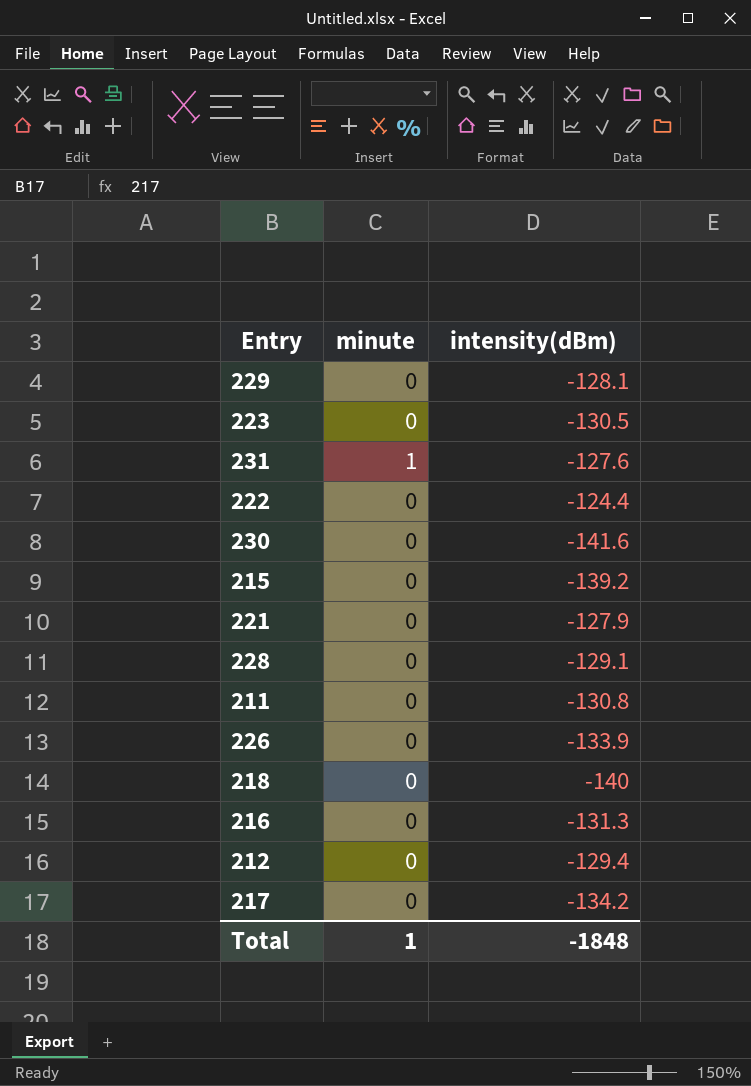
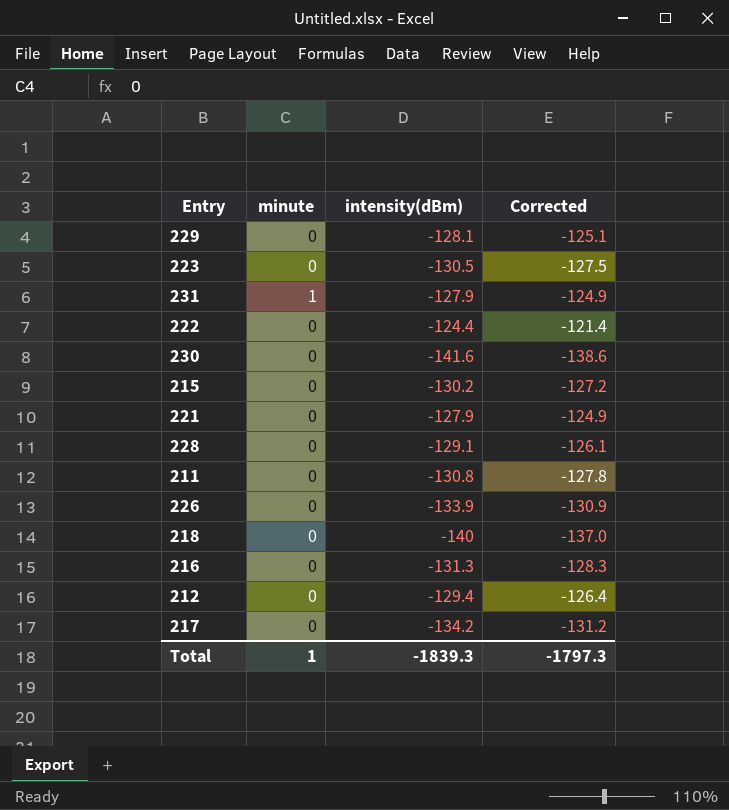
column Corrected | formula: none -> [intensity(dBm)] + 3
231 | intensity(dBm): -127.6 -> -127.9
215 | intensity(dBm): -139.2 -> -130.2
Total | intensity(dBm): -1848 -> -1839.3

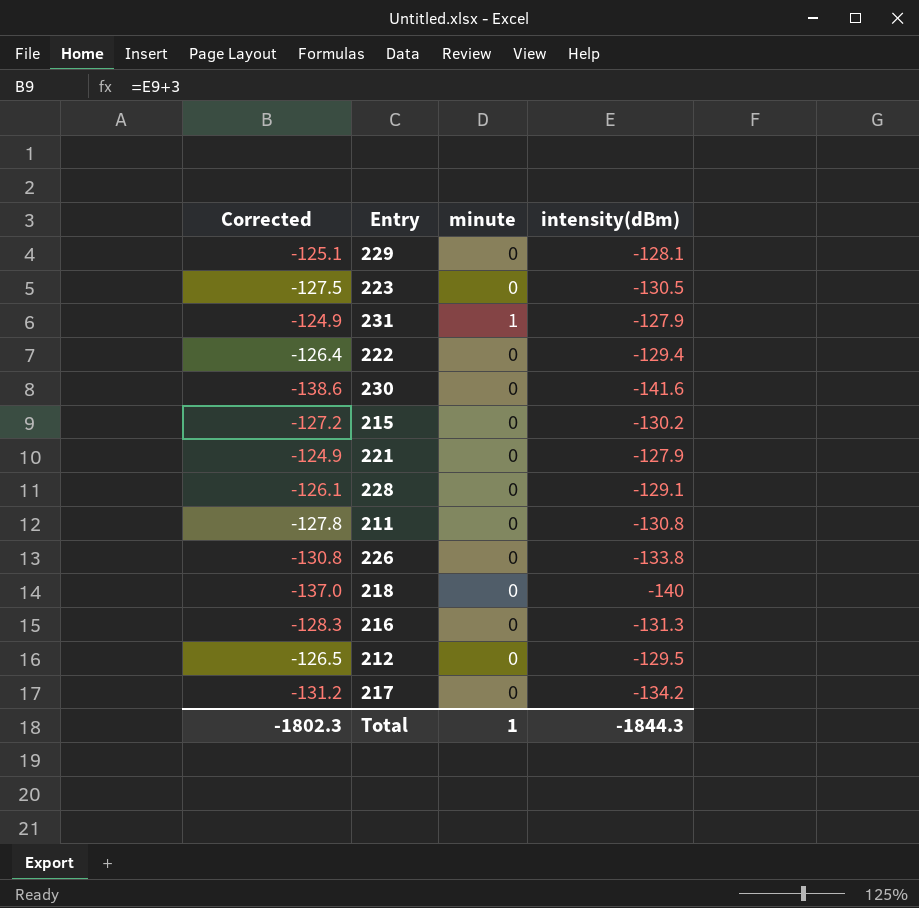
column Corrected | position: 4 -> 1
222 | Corrected: -121.4 -> -126.4
222 | intensity(dBm): -124.4 -> -129.4
226 | Corrected: -130.9 -> -130.8
226 | intensity(dBm): -133.9 -> -133.8
212 | Corrected: -126.4 -> -126.5
212 | intensity(dBm): -129.4 -> -129.5
Total | Corrected: -1797.3 -> -1802.3
Total | intensity(dBm): -1839.3 -> -1844.3

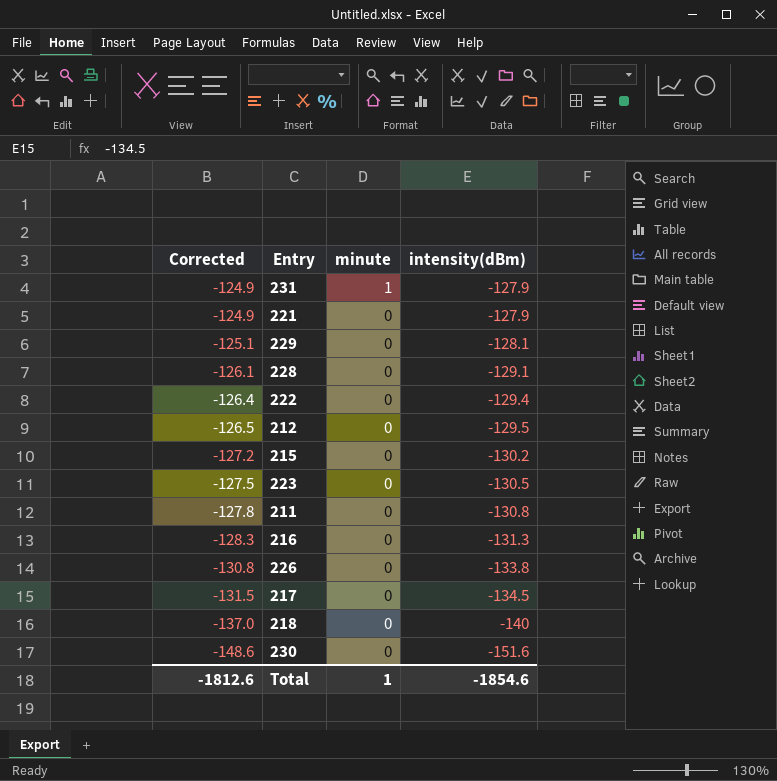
row order: none -> Corrected descending
217 | Corrected: -131.2 -> -131.5
217 | intensity(dBm): -134.2 -> -134.5
230 | Corrected: -138.6 -> -148.6
230 | intensity(dBm): -141.6 -> -151.6
Total | Corrected: -1802.3 -> -1812.6
Total | intensity(dBm): -1844.3 -> -1854.6

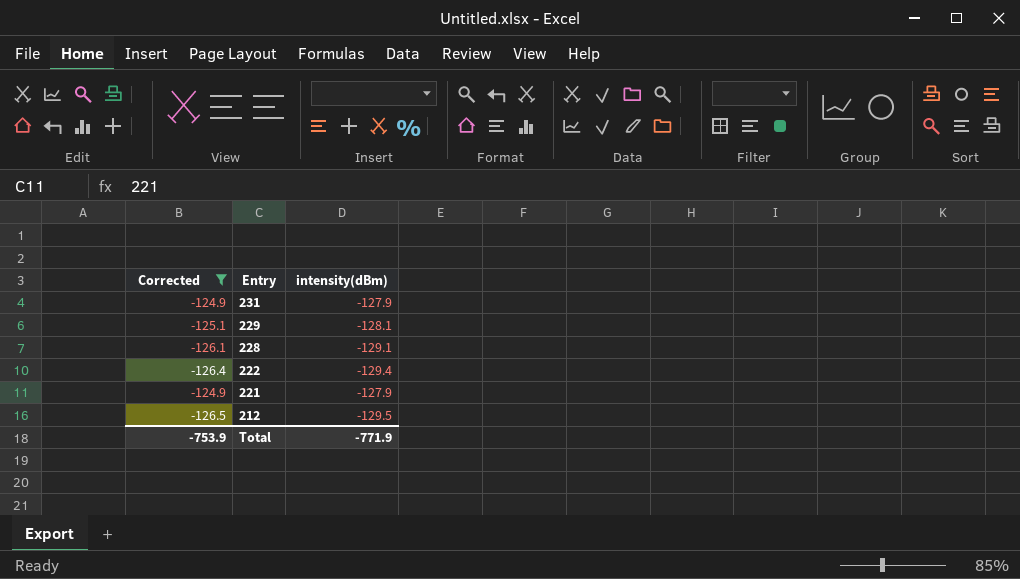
filter: none -> Corrected >= -126.5
row order: Corrected descending -> Entry descending
column minute | position: 3 -> none
Total | Corrected: -1812.6 -> -753.9
Total | intensity(dBm): -1854.6 -> -771.9

